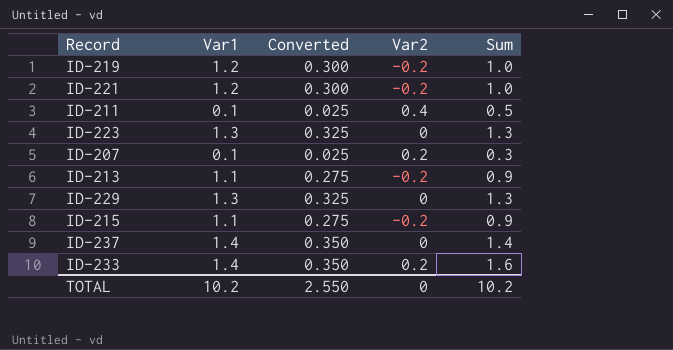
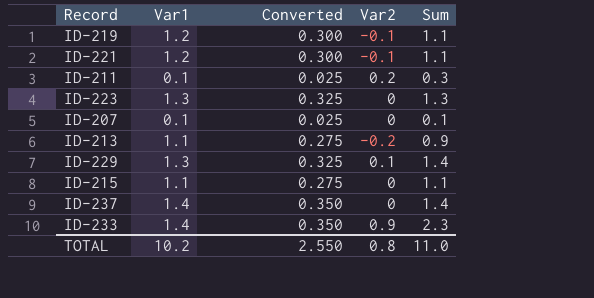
ID-219 | Var2: -0.2 -> -0.1
ID-219 | Sum: 1.0 -> 1.1
ID-221 | Var2: -0.2 -> -0.1
ID-221 | Sum: 1.0 -> 1.1
ID-211 | Var2: 0.4 -> 0.2
ID-211 | Sum: 0.5 -> 0.3
ID-207 | Var2: 0.2 -> 0
ID-207 | Sum: 0.3 -> 0.1
ID-229 | Var2: 0 -> 0.1
ID-229 | Sum: 1.3 -> 1.4
ID-215 | Var2: -0.2 -> 0
ID-215 | Sum: 0.9 -> 1.1
ID-233 | Var2: 0.2 -> 0.9
ID-233 | Sum: 1.6 -> 2.3
TOTAL | Var2: 0 -> 0.8
TOTAL | Sum: 10.2 -> 11.0

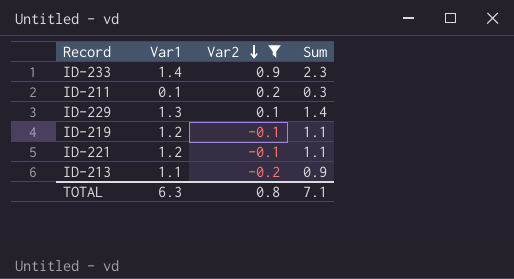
filter: none -> Var2 != 0
row order: none -> Var2 descending
column Converted | formula: [Var1] * 0.25 -> none
TOTAL | Var1: 10.2 -> 6.3
TOTAL | Sum: 11.0 -> 7.1

